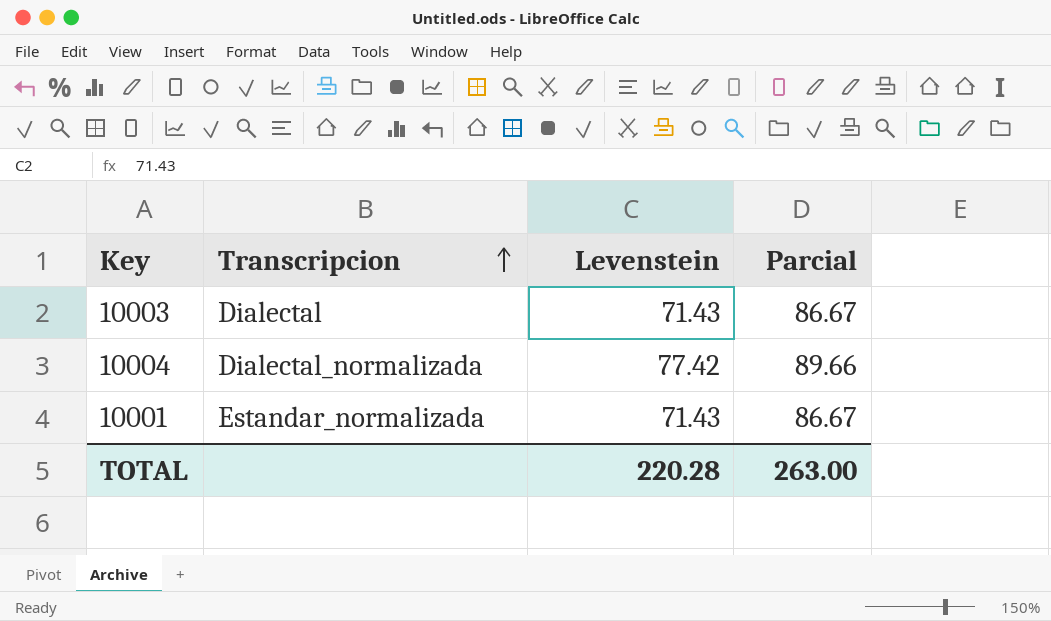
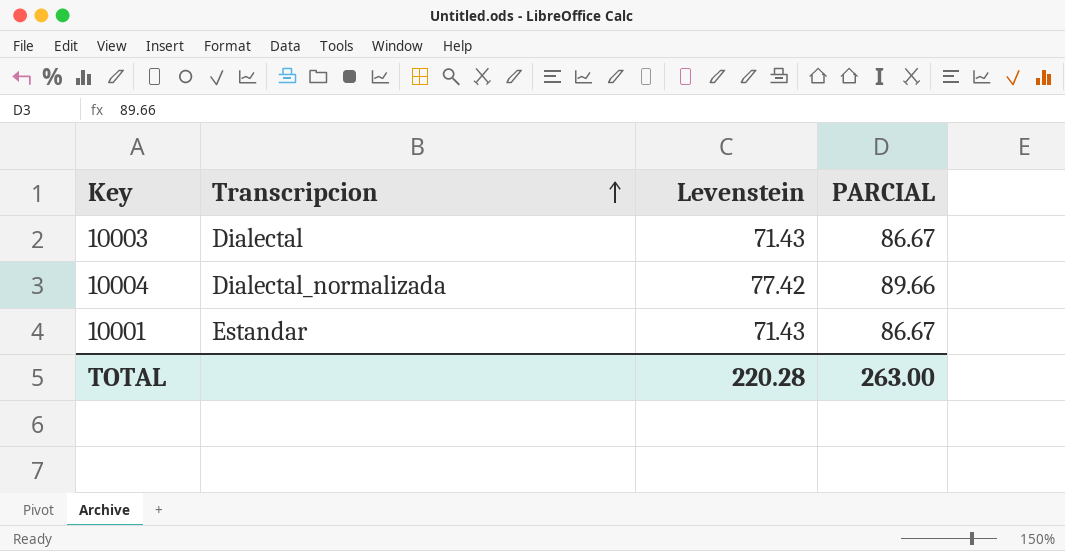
column name: Parcial -> PARCIAL
10001 | Transcripcion: Estandar_normalizada -> Estandar

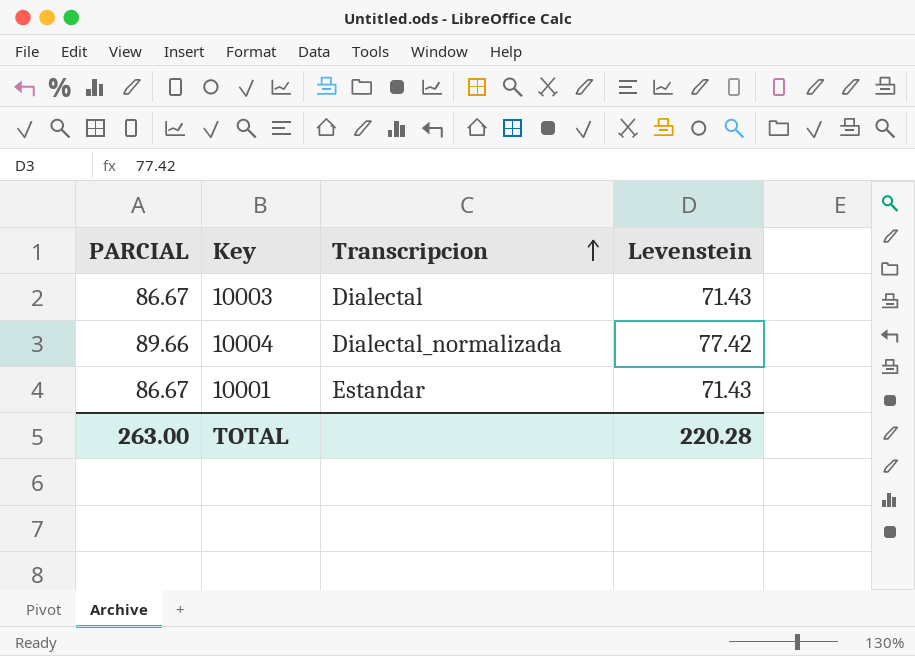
column PARCIAL | position: 4 -> 1

